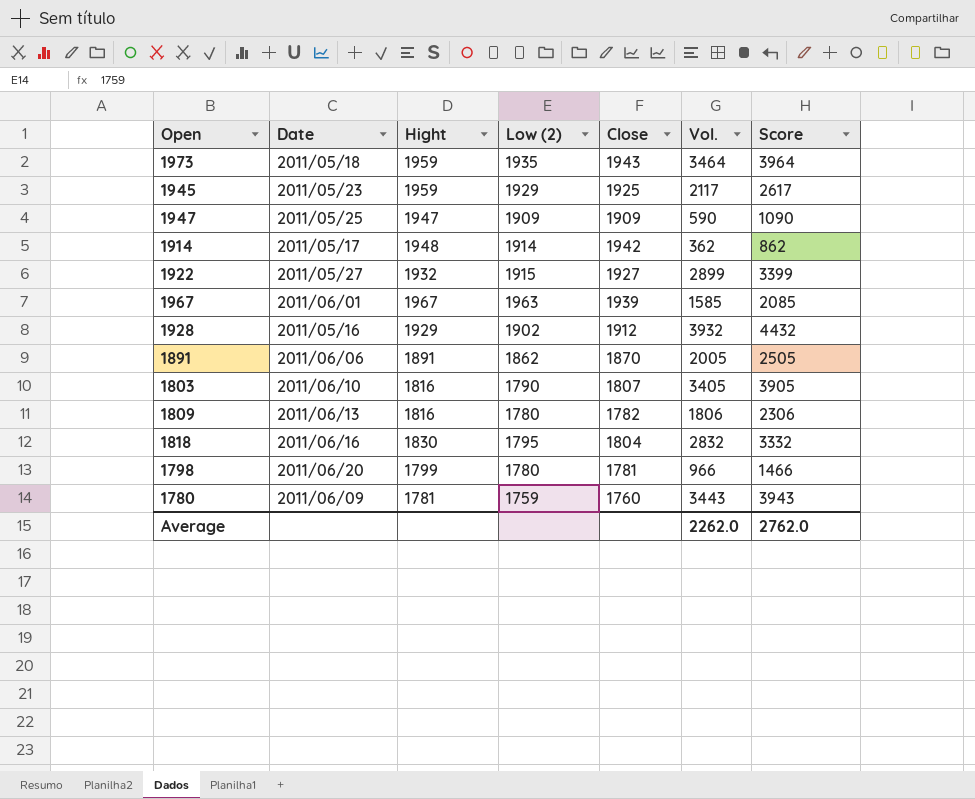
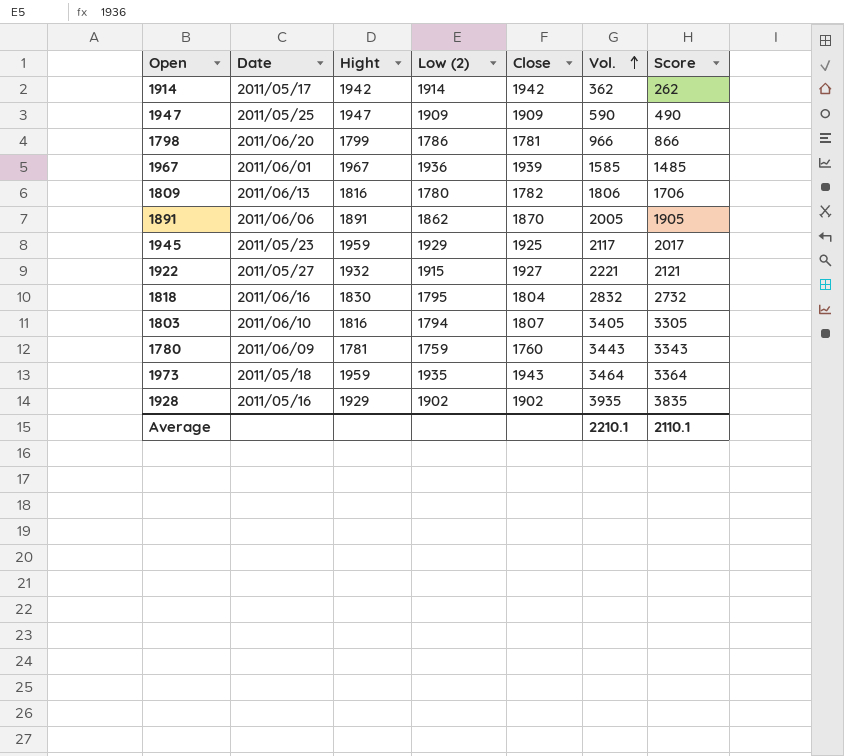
row order: none -> Vol. ascending
column Score | formula: [Vol.] + 500 -> [Vol.] - 100
1914 | Hight: 1948 -> 1942
1798 | Low (2): 1780 -> 1786
1967 | Low (2): 1963 -> 1936
1922 | Vol.: 2899 -> 2221
1803 | Low (2): 1790 -> 1794
1928 | Close: 1912 -> 1902
1928 | Vol.: 3932 -> 3935
Average | Vol.: 2262.0 -> 2210.1
Average | Score: 2762.0 -> 2110.1

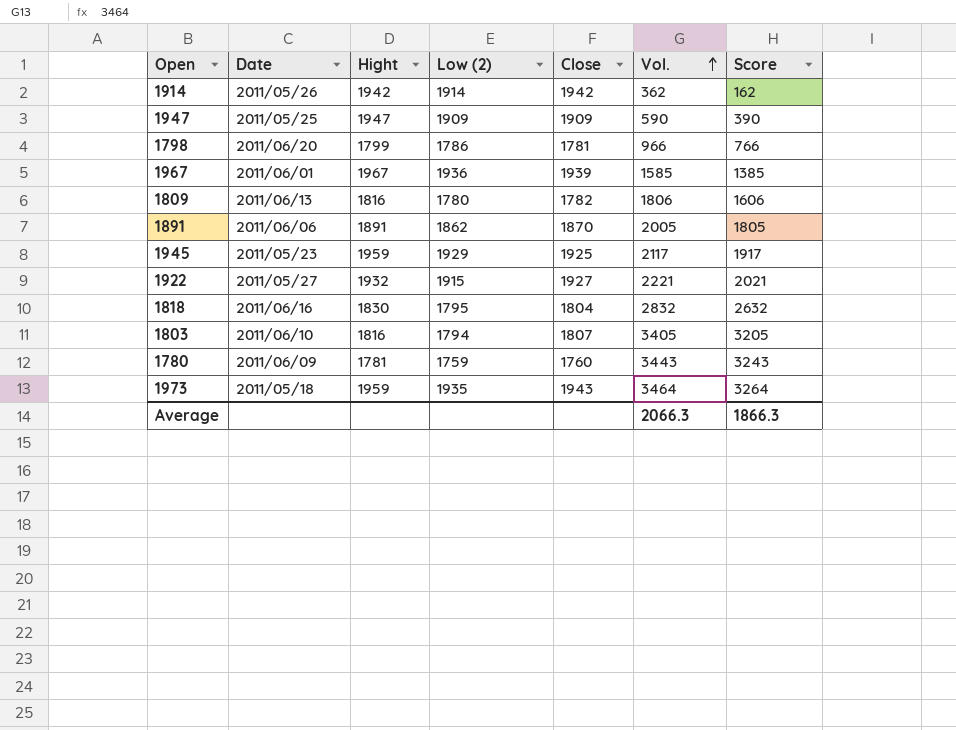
column Score | formula: [Vol.] - 100 -> [Vol.] - 200
row 1928: 2011/05/16 | 1929 | 1902 | 1902 | 3935 | 3835 -> none
1914 | Date: 2011/05/17 -> 2011/05/26
Average | Vol.: 2210.1 -> 2066.3
Average | Score: 2110.1 -> 1866.3

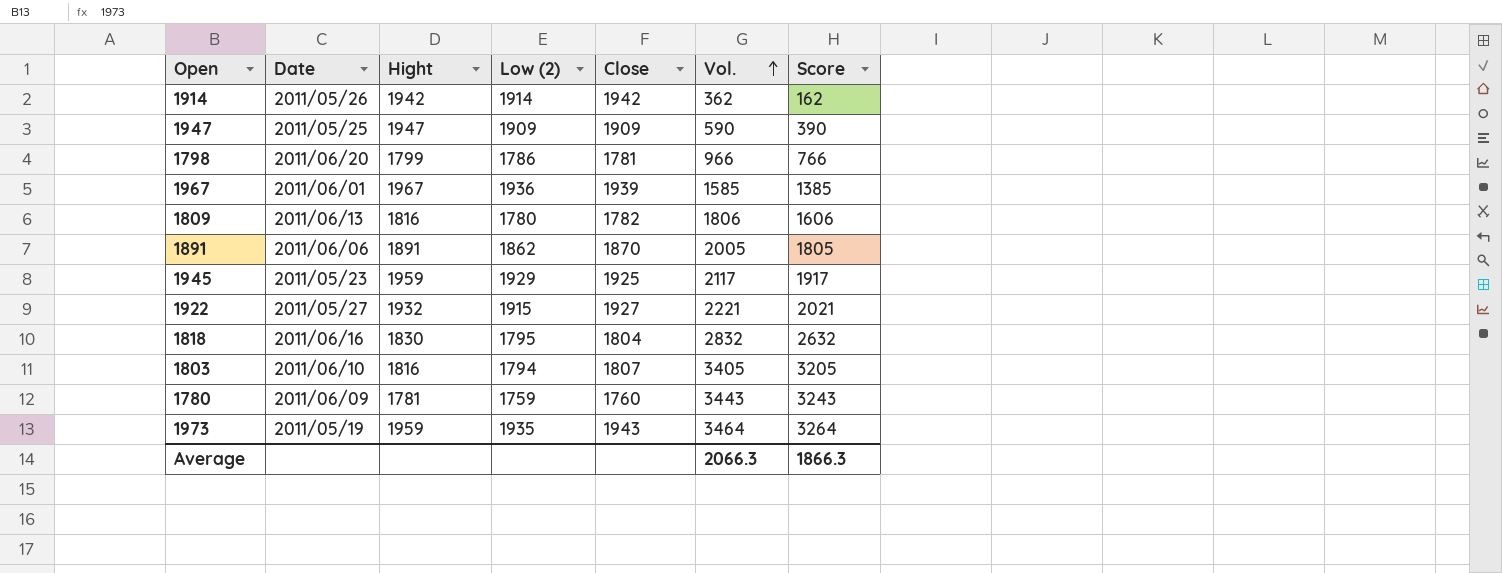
1973 | Date: 2011/05/18 -> 2011/05/19

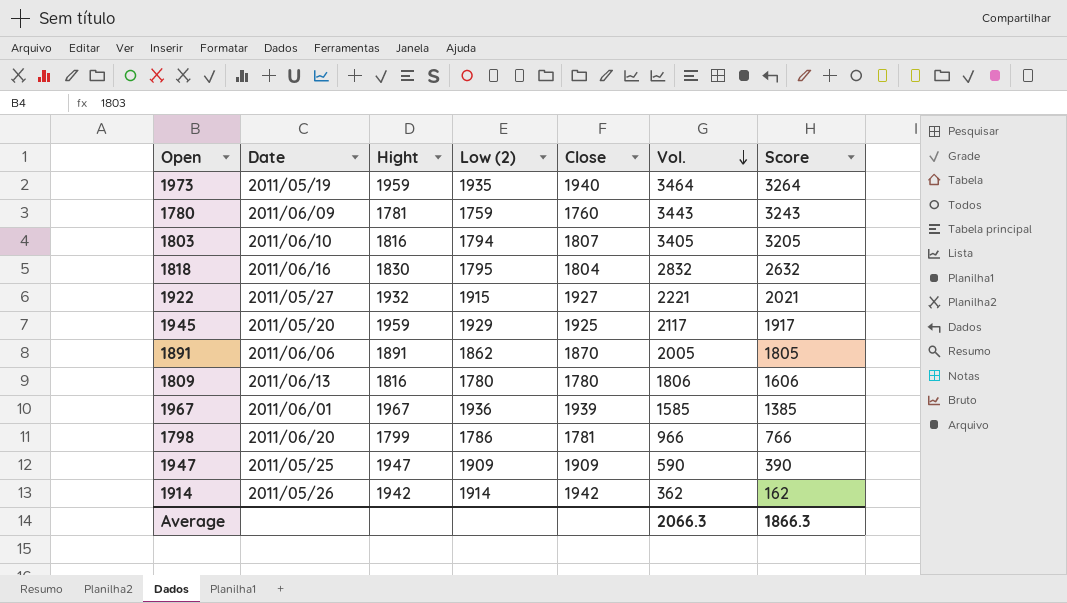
row order: Vol. ascending -> Vol. descending
1973 | Close: 1943 -> 1940
1945 | Date: 2011/05/23 -> 2011/05/20
1809 | Close: 1782 -> 1780

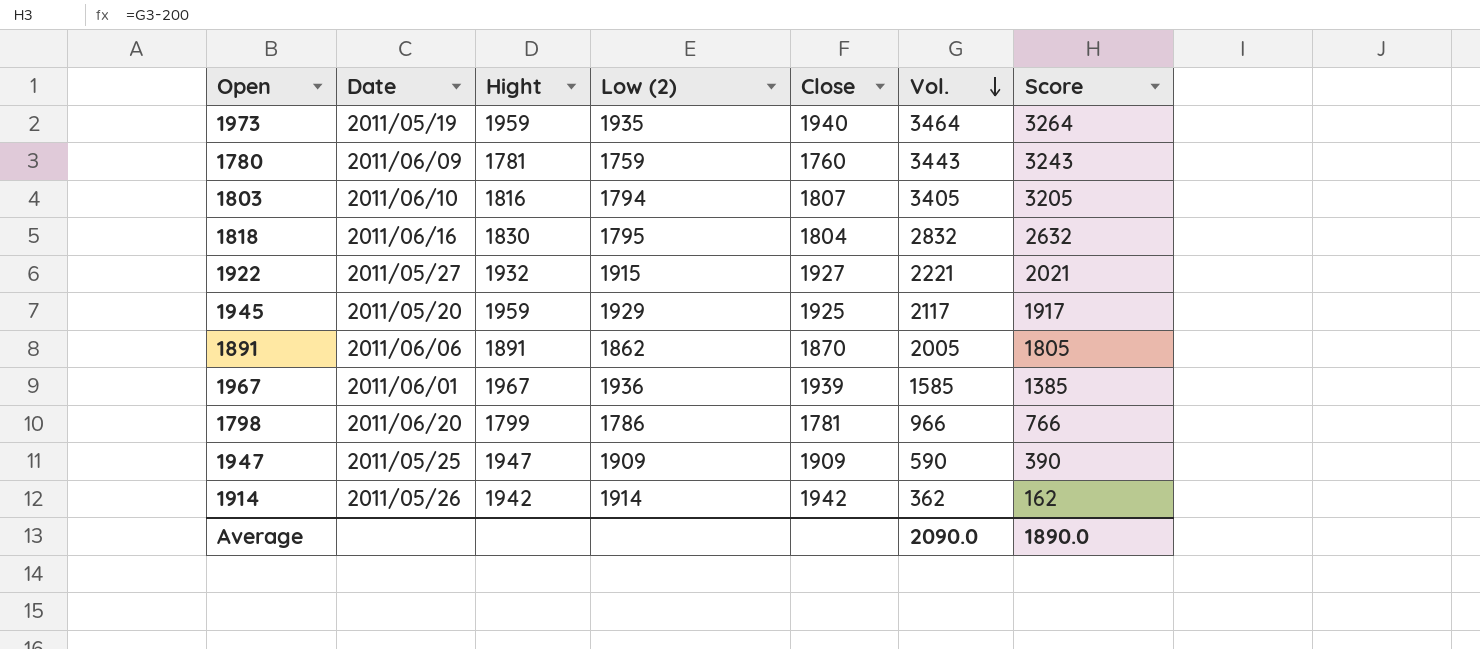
row 1809: 2011/06/13 | 1816 | 1780 | 1780 | 1806 | 1606 -> none
Average | Vol.: 2066.3 -> 2090.0
Average | Score: 1866.3 -> 1890.0

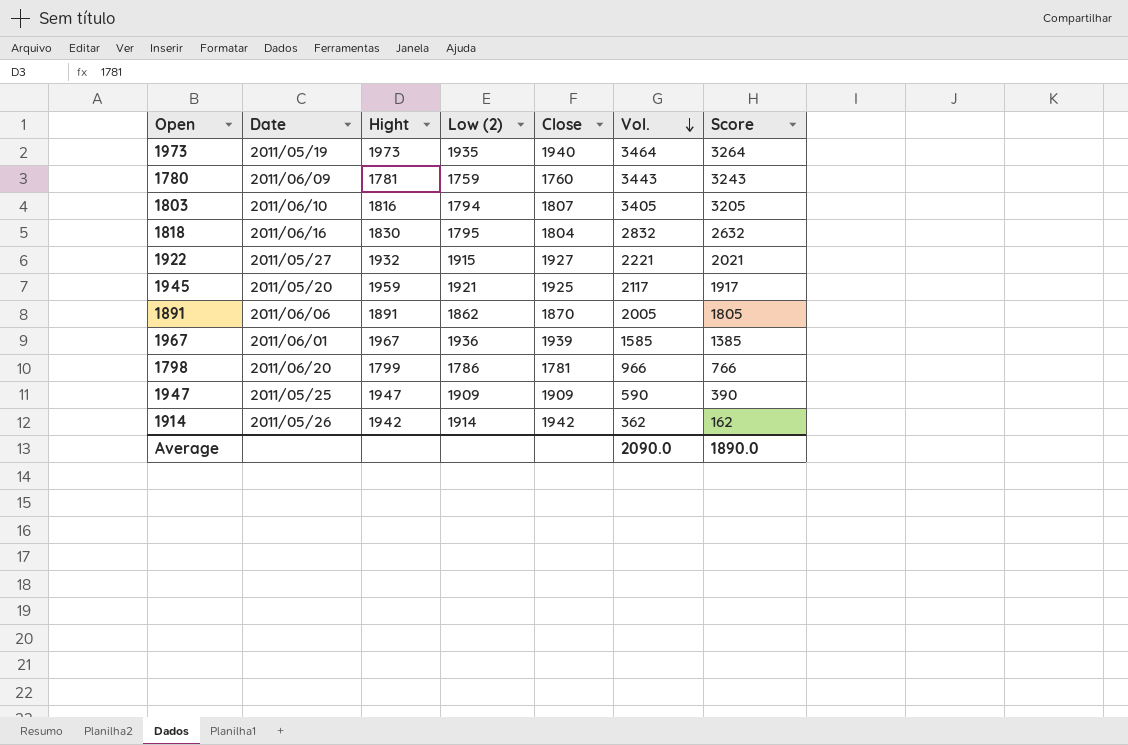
1973 | Hight: 1959 -> 1973
1945 | Low (2): 1929 -> 1921

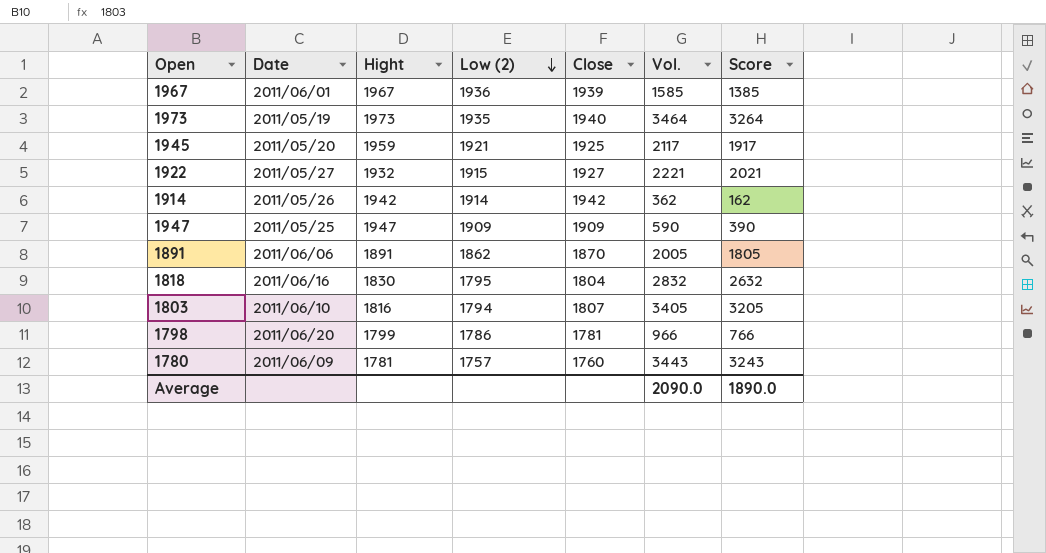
row order: Vol. descending -> Low (2) descending
1780 | Low (2): 1759 -> 1757

